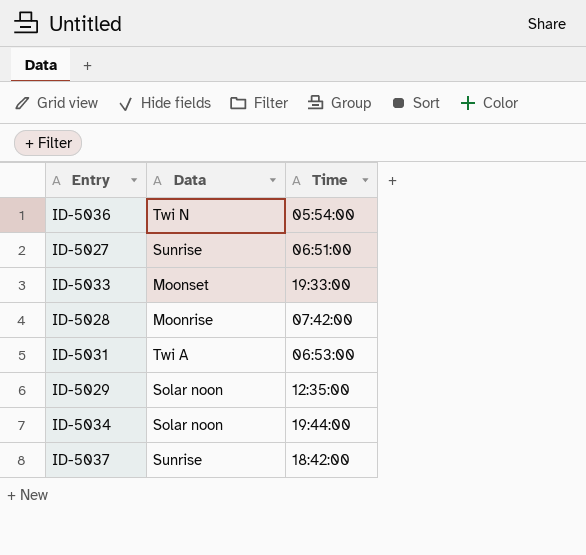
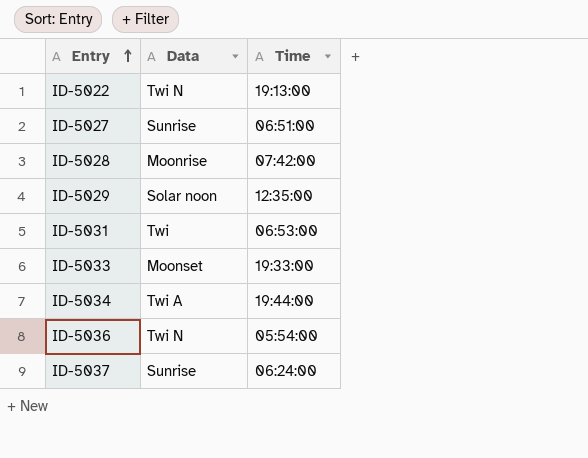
row order: none -> Entry ascending
row ID-5022: none -> Twi N | 19:13:00
ID-5031 | Data: Twi A -> Twi
ID-5034 | Data: Solar noon -> Twi A
ID-5037 | Time: 18:42:00 -> 06:24:00

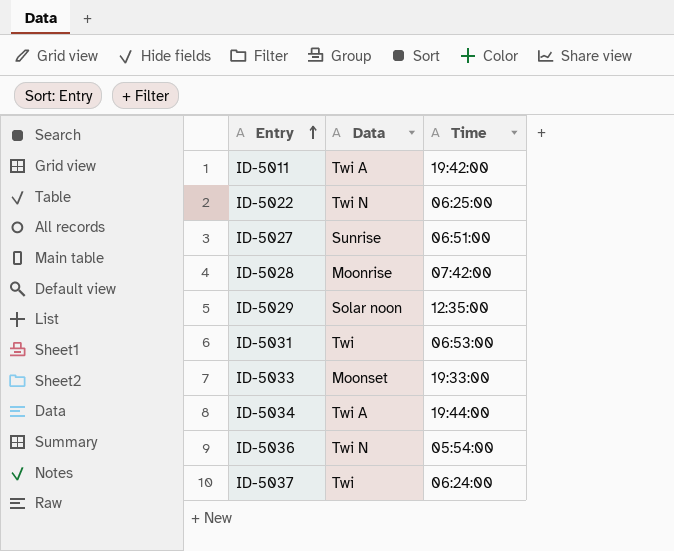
row ID-5011: none -> Twi A | 19:42:00
ID-5022 | Time: 19:13:00 -> 06:25:00
ID-5037 | Data: Sunrise -> Twi

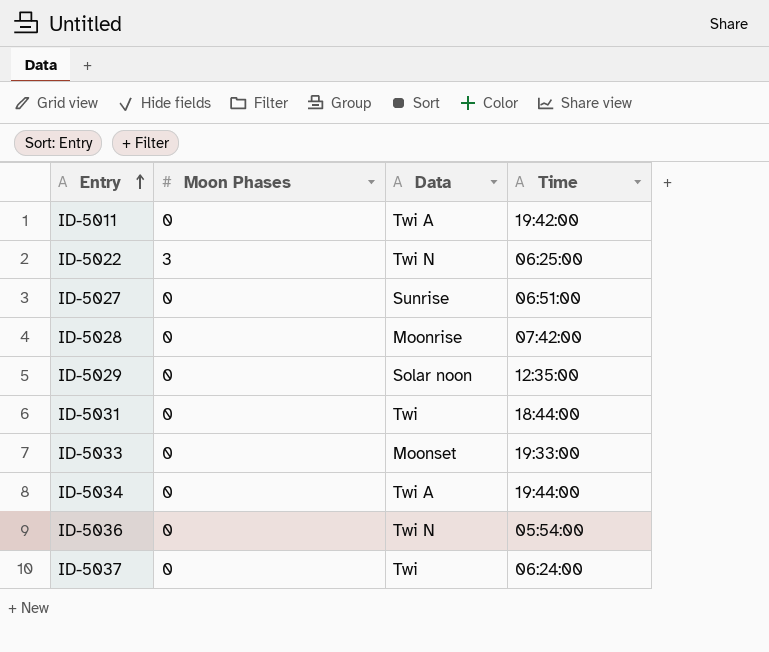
column Moon Phases | position: none -> 2
ID-5031 | Time: 06:53:00 -> 18:44:00

